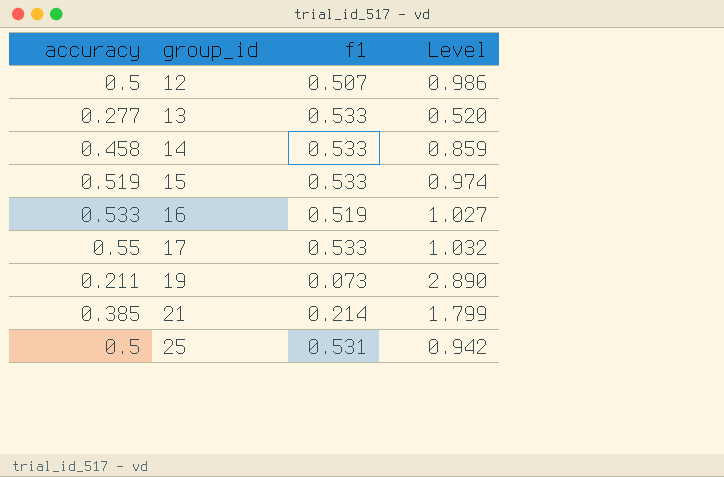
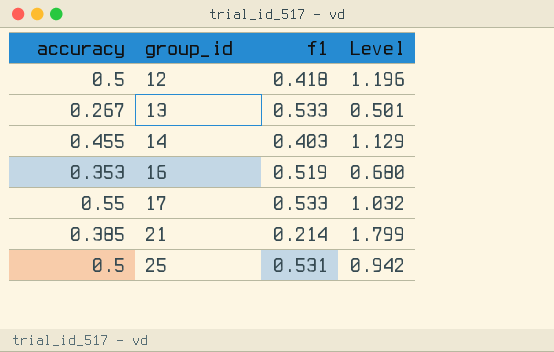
row 15: 0.519 | 0.533 | 0.974 -> none
row 19: 0.211 | 0.073 | 2.890 -> none
12 | f1: 0.507 -> 0.418
12 | Level: 0.986 -> 1.196
13 | accuracy: 0.277 -> 0.267
13 | Level: 0.520 -> 0.501
14 | accuracy: 0.458 -> 0.455
14 | f1: 0.533 -> 0.403
14 | Level: 0.859 -> 1.129
16 | accuracy: 0.533 -> 0.353
16 | Level: 1.027 -> 0.680

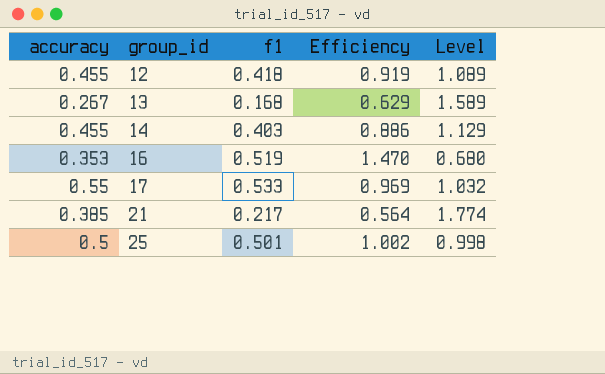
column Efficiency | formula: none -> [f1] / [accuracy]
12 | accuracy: 0.5 -> 0.455
12 | Level: 1.196 -> 1.089
13 | f1: 0.533 -> 0.168
13 | Level: 0.501 -> 1.589
21 | f1: 0.214 -> 0.217
21 | Level: 1.799 -> 1.774
25 | f1: 0.531 -> 0.501
25 | Level: 0.942 -> 0.998

